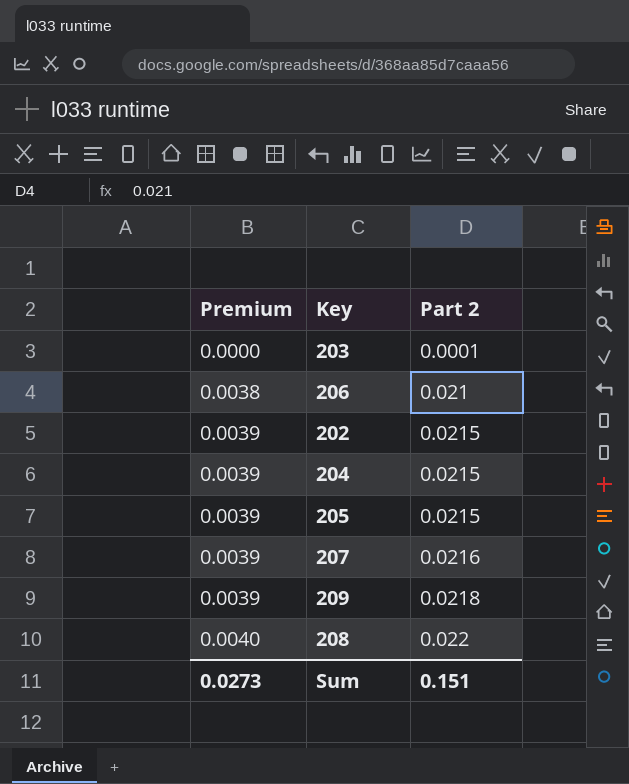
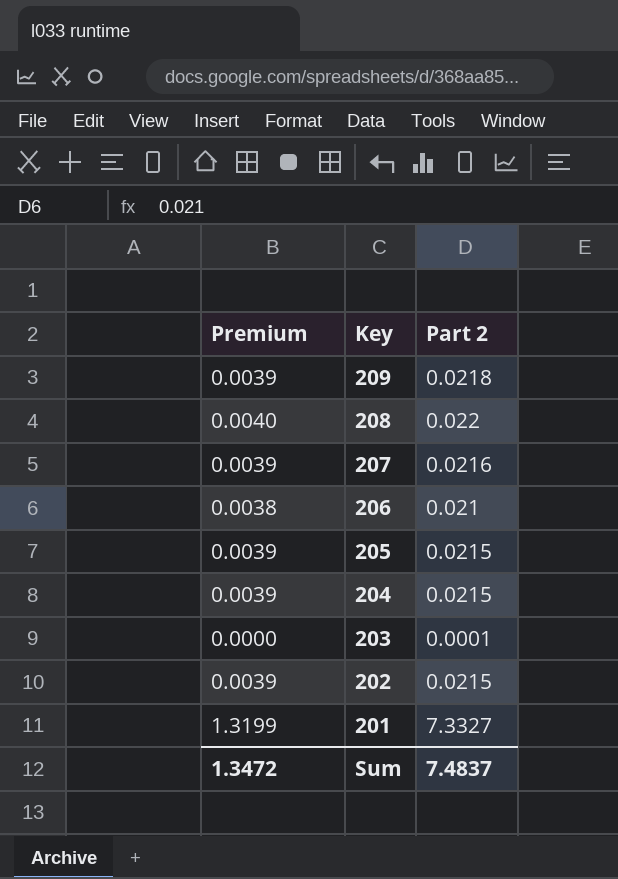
row order: Premium ascending -> Key descending
row 201: none -> 1.3199 | 7.3327
Sum | Premium: 0.0273 -> 1.3472
Sum | Part 2: 0.151 -> 7.4837

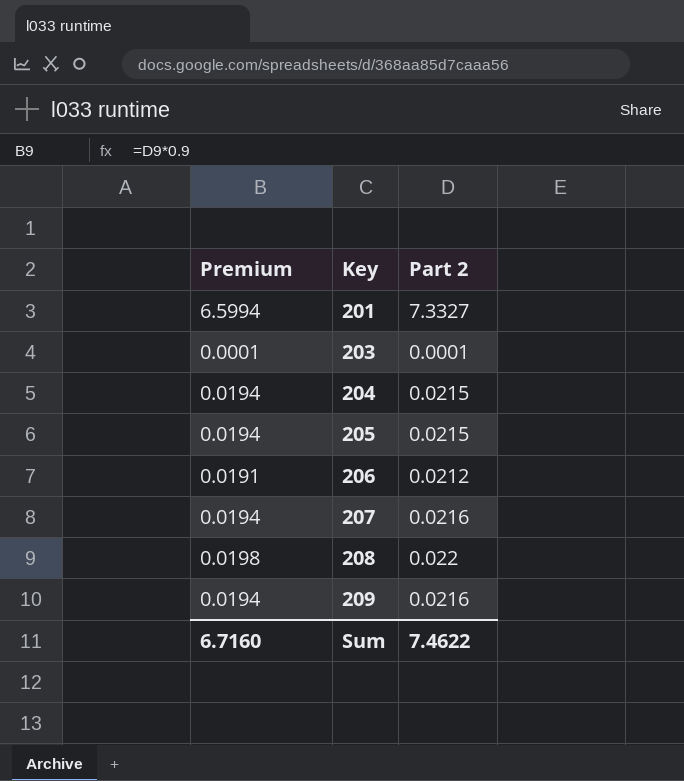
row order: Key descending -> Key ascending
column Premium | formula: [Part 2] * 0.18 -> [Part 2] * 0.9
row 202: 0.0039 | 0.0215 -> none
206 | Part 2: 0.021 -> 0.0212
209 | Part 2: 0.0218 -> 0.0216
Sum | Premium: 1.3472 -> 6.7160
Sum | Part 2: 7.4837 -> 7.4622

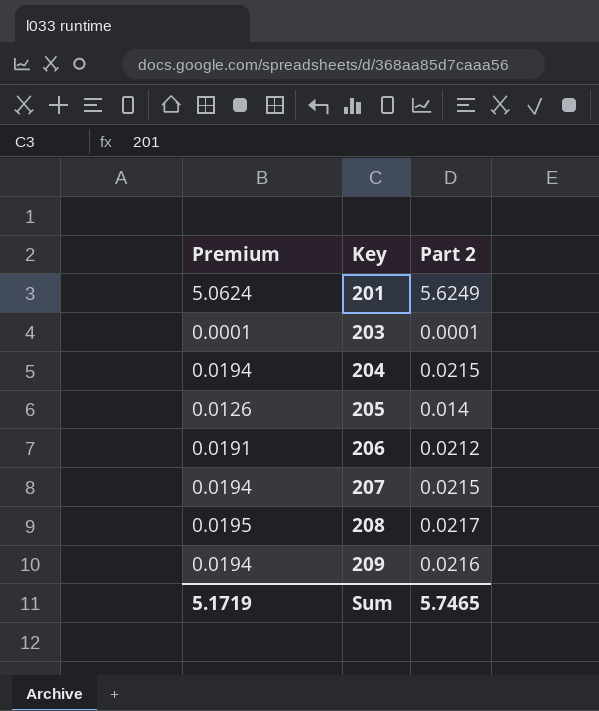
201 | Premium: 6.5994 -> 5.0624
201 | Part 2: 7.3327 -> 5.6249
205 | Premium: 0.0194 -> 0.0126
205 | Part 2: 0.0215 -> 0.014
207 | Part 2: 0.0216 -> 0.0215
208 | Premium: 0.0198 -> 0.0195
208 | Part 2: 0.022 -> 0.0217
Sum | Premium: 6.7160 -> 5.1719
Sum | Part 2: 7.4622 -> 5.7465

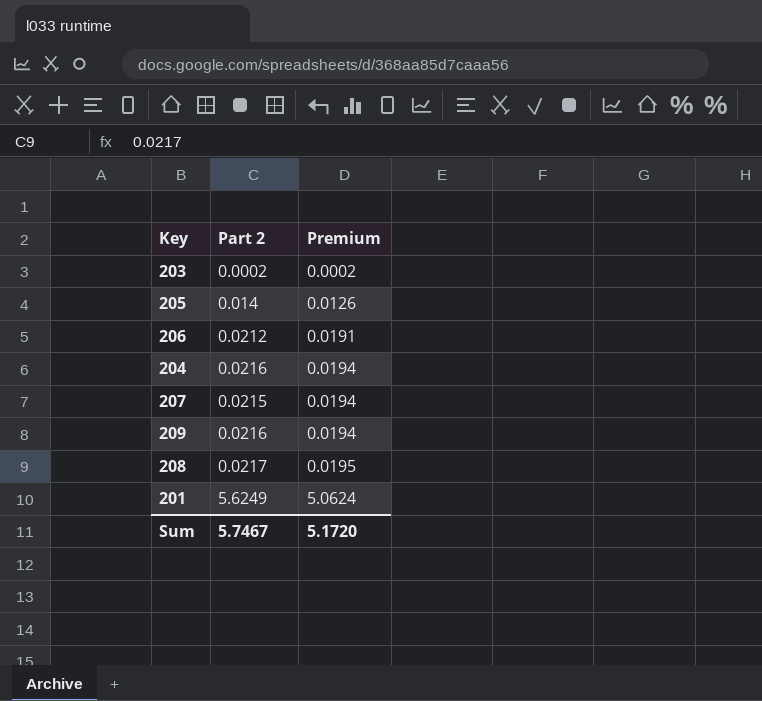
row order: Key ascending -> Premium ascending
column Premium | position: 1 -> 3
203 | Part 2: 0.0001 -> 0.0002
203 | Premium: 0.0001 -> 0.0002
204 | Part 2: 0.0215 -> 0.0216
Sum | Part 2: 5.7465 -> 5.7467
Sum | Premium: 5.1719 -> 5.1720

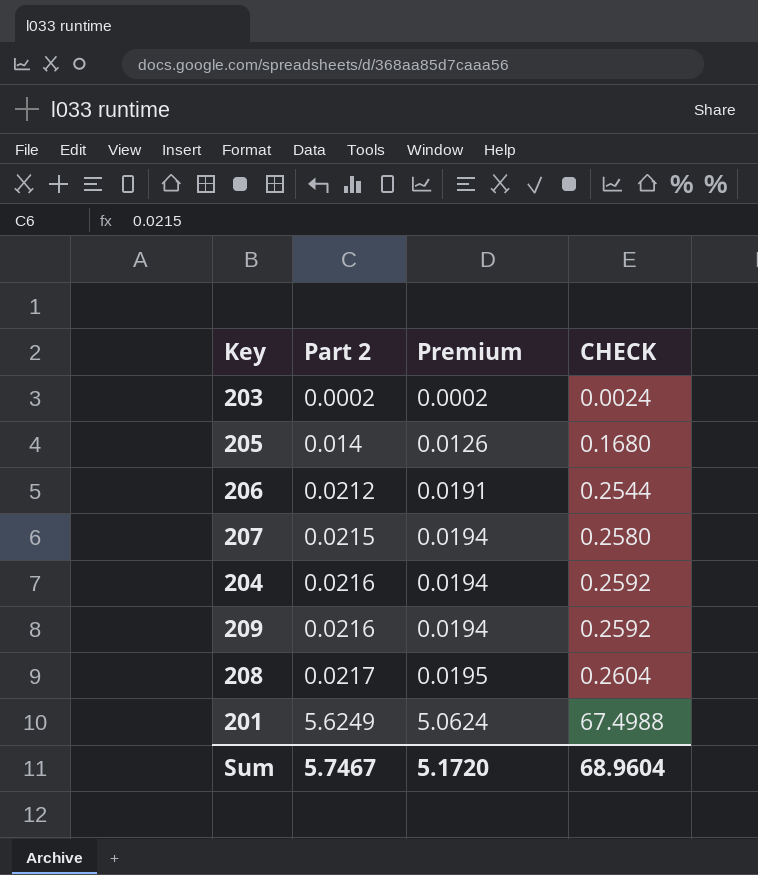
row order: Premium ascending -> Part 2 ascending
column CHECK | formula: none -> [Part 2] * 12

